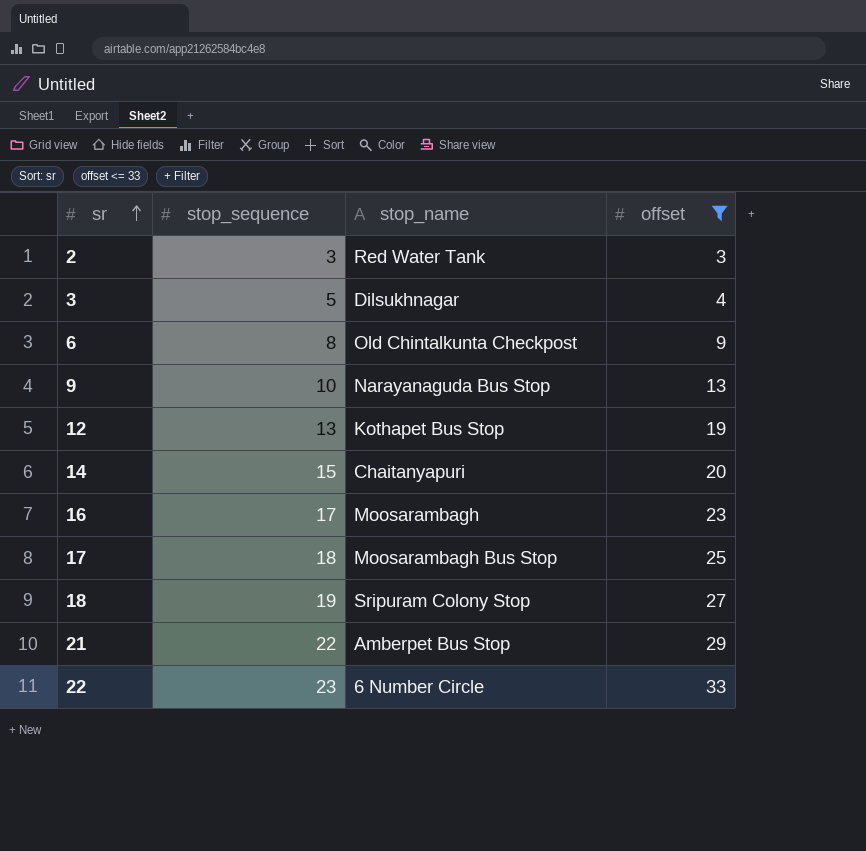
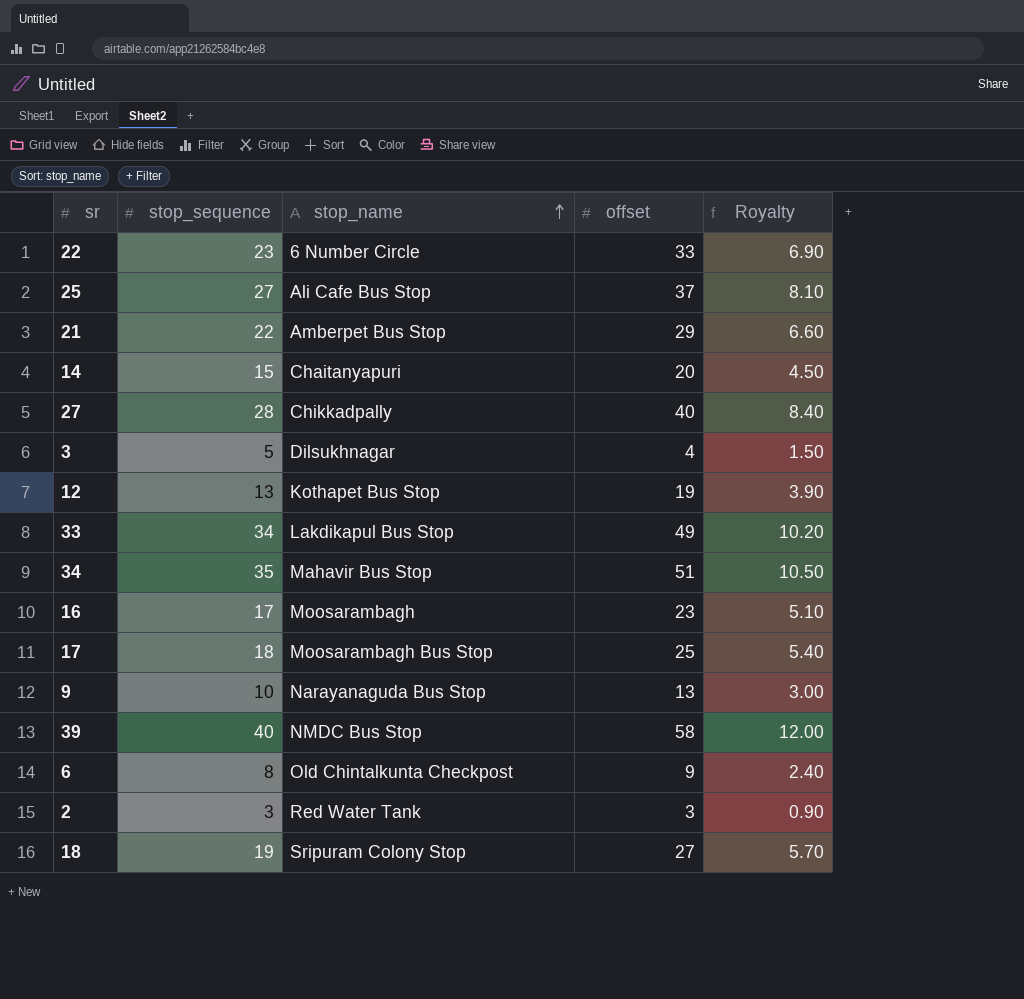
filter: offset <= 33 -> none
row order: sr ascending -> stop_name ascending
column Royalty | formula: none -> [stop_sequence] * 0.3

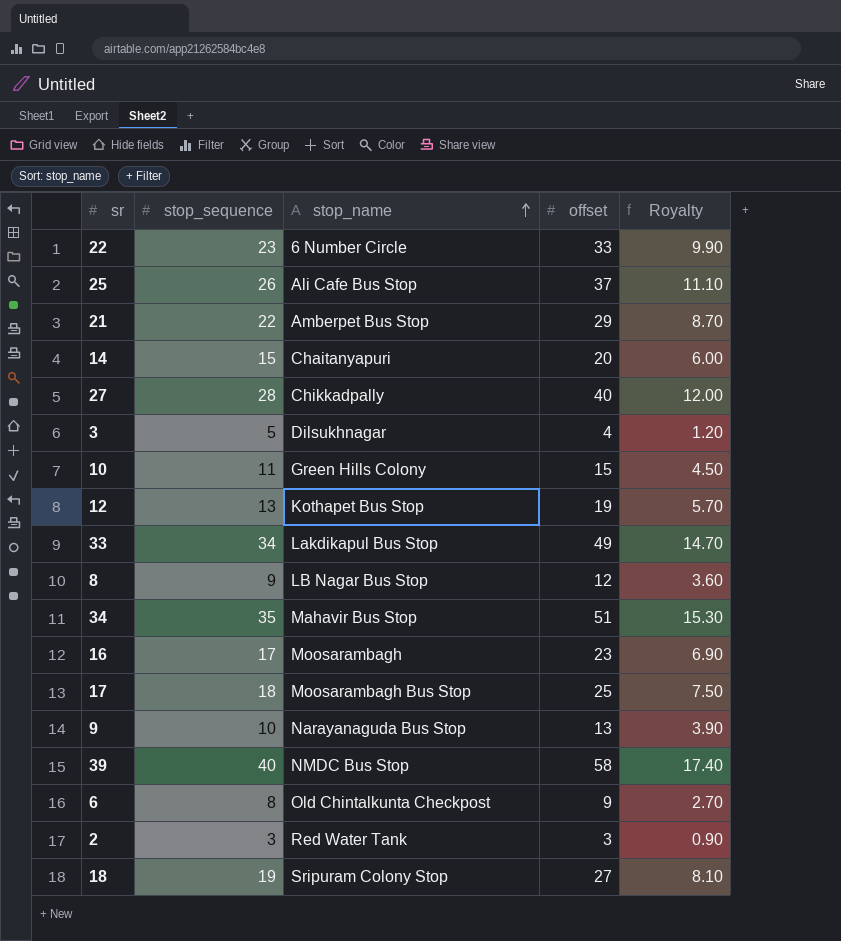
column Royalty | formula: [stop_sequence] * 0.3 -> [offset] * 0.3
25 | stop_sequence: 27 -> 26
row 10: none -> 11 | Green Hills Colony | 15 | 4.50
row 8: none -> 9 | LB Nagar Bus Stop | 12 | 3.60

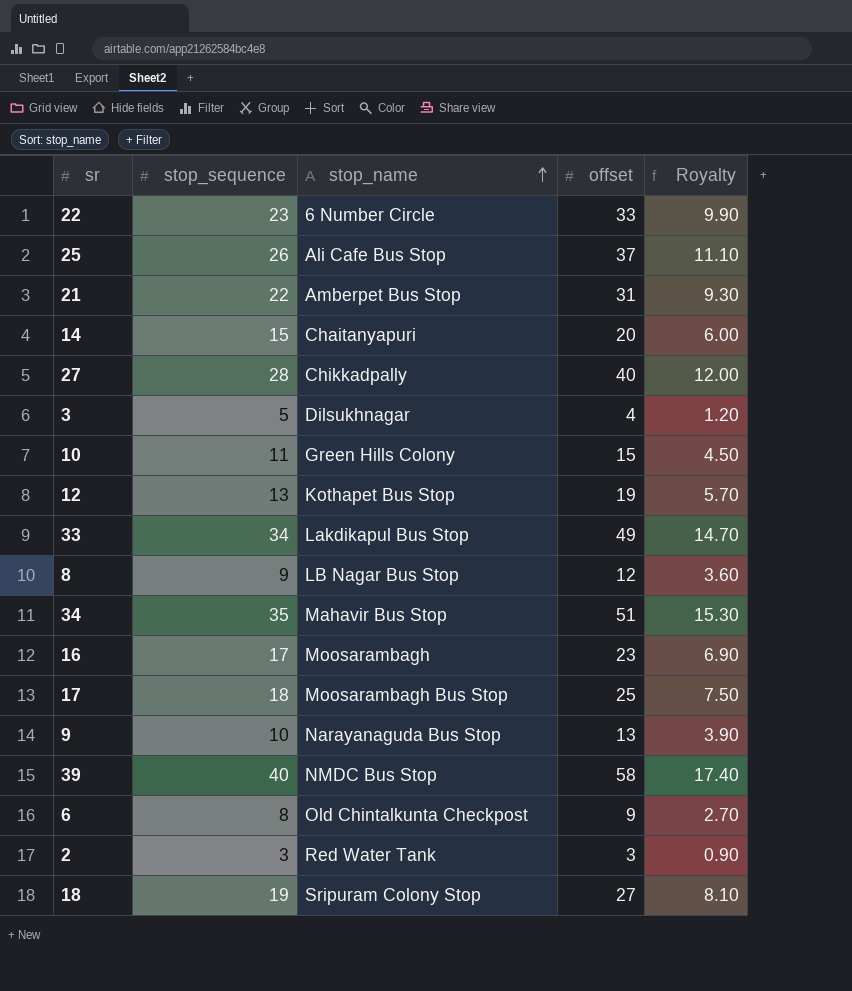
21 | offset: 29 -> 31
21 | Royalty: 8.70 -> 9.30

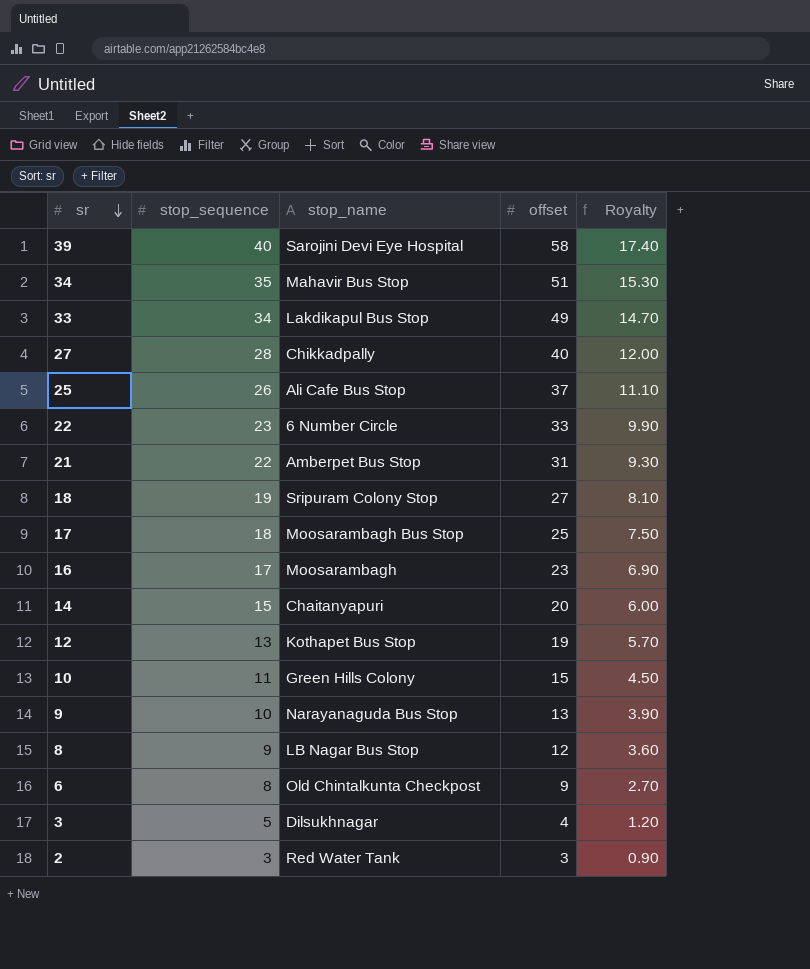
row order: stop_name ascending -> sr descending
39 | stop_name: NMDC Bus Stop -> Sarojini Devi Eye Hospital

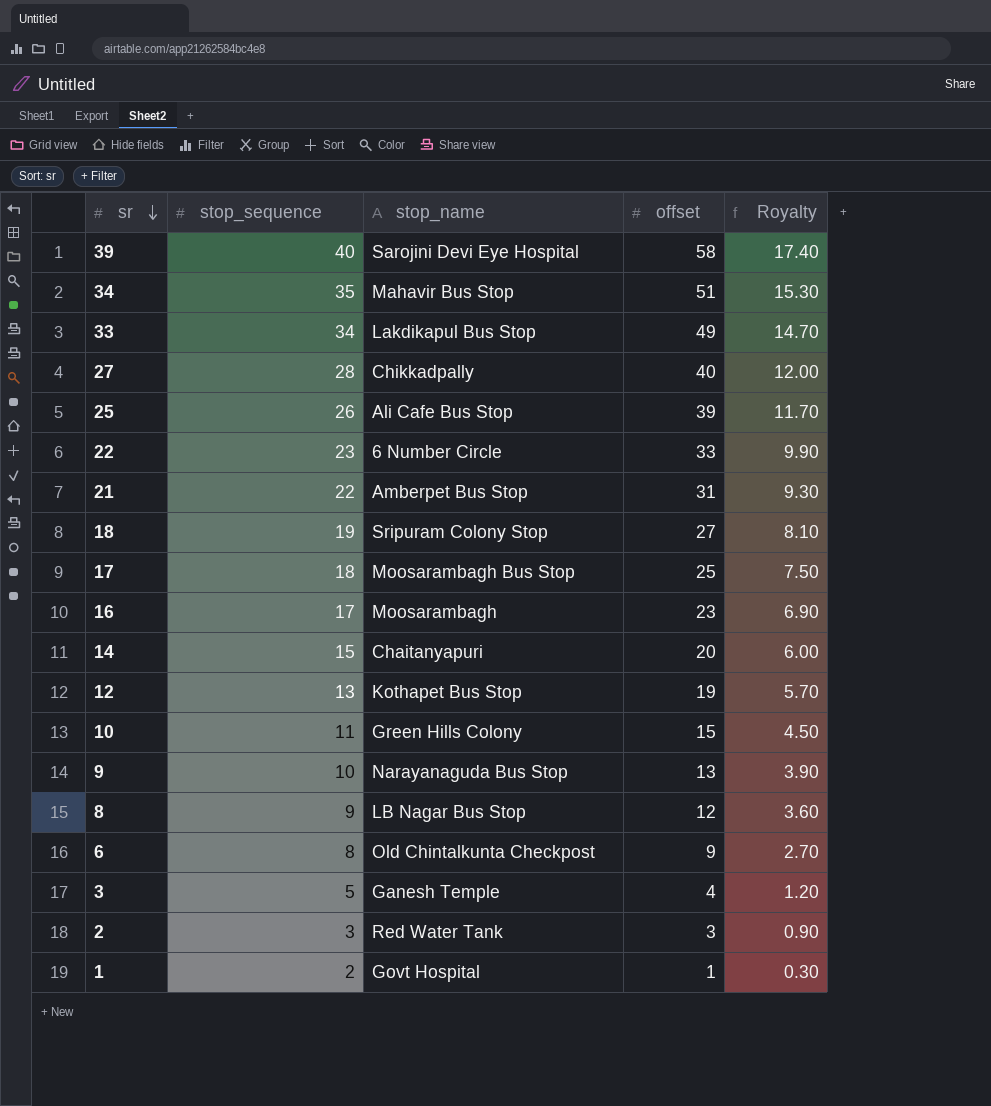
25 | offset: 37 -> 39
25 | Royalty: 11.10 -> 11.70
3 | stop_name: Dilsukhnagar -> Ganesh Temple
row 1: none -> 2 | Govt Hospital | 1 | 0.30

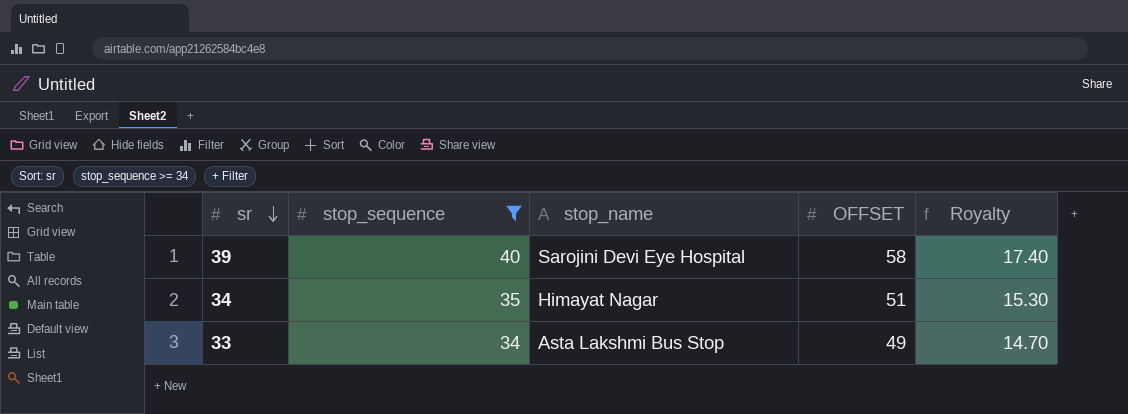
filter: none -> stop_sequence >= 34
column name: offset -> OFFSET
34 | stop_name: Mahavir Bus Stop -> Himayat Nagar
33 | stop_name: Lakdikapul Bus Stop -> Asta Lakshmi Bus Stop

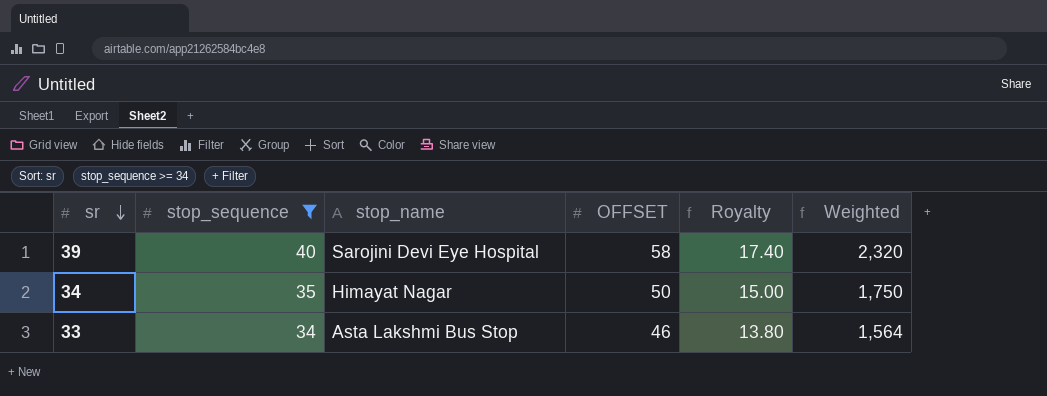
column Weighted | formula: none -> [stop_sequence] * [OFFSET]
34 | OFFSET: 51 -> 50
34 | Royalty: 15.30 -> 15.00
33 | OFFSET: 49 -> 46
33 | Royalty: 14.70 -> 13.80

